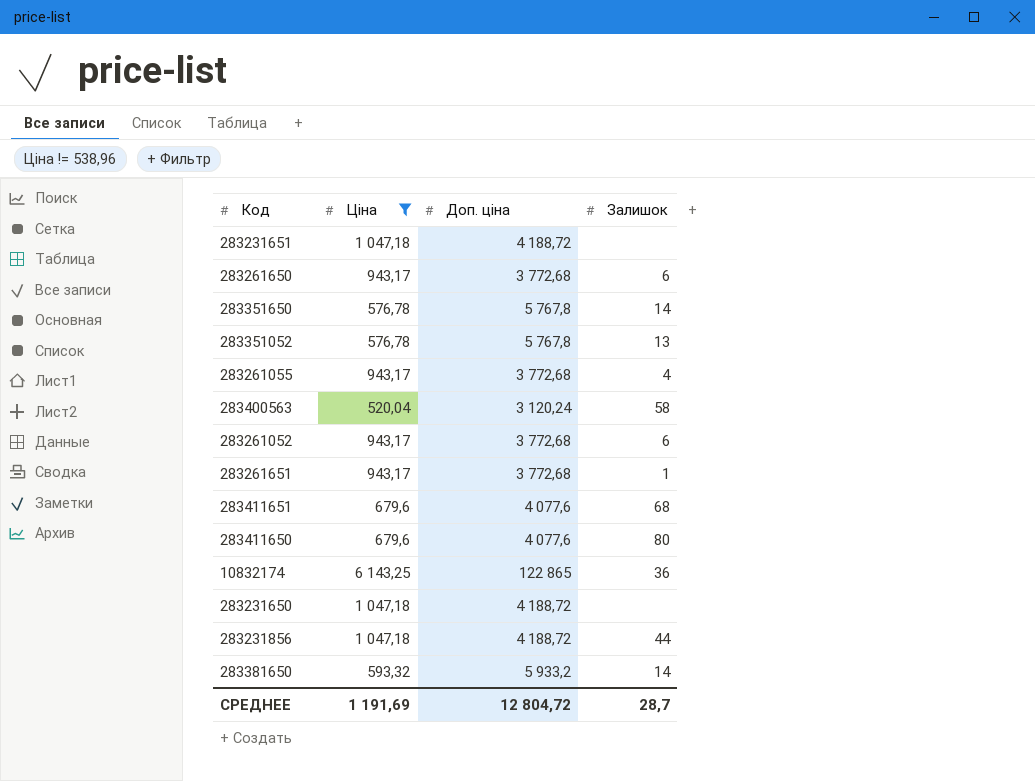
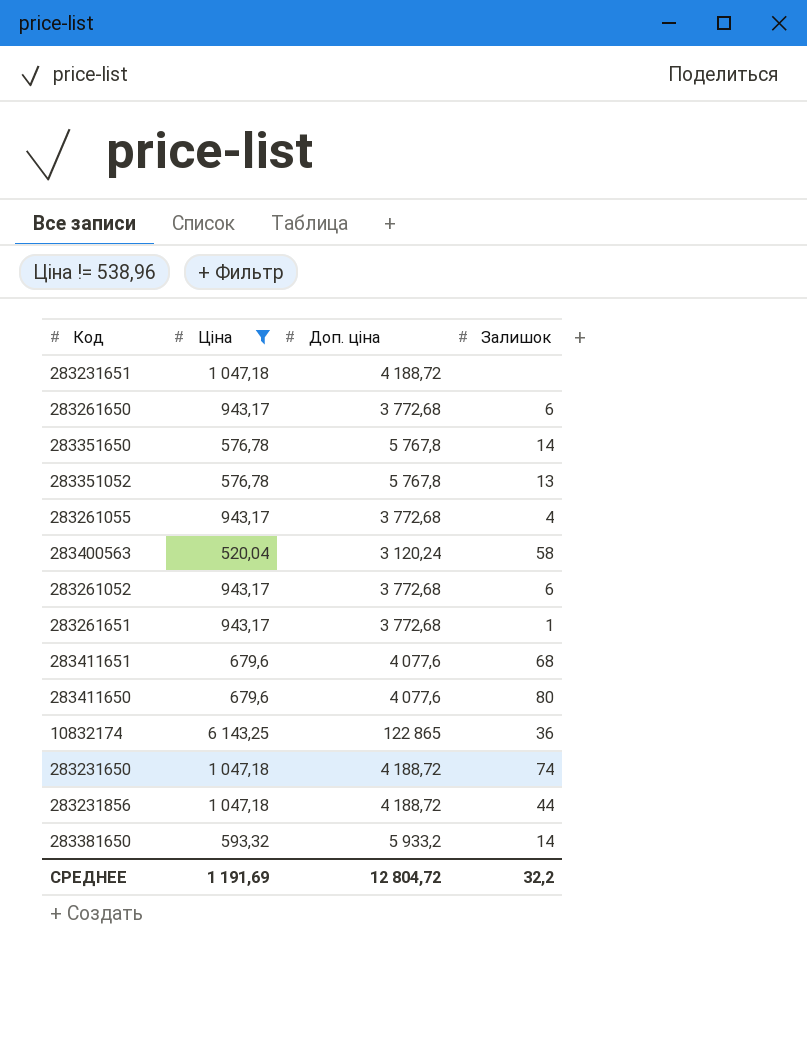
283231650 | Залишок: none -> 74
СРЕДНЕЕ | Залишок: 28,7 -> 32,2

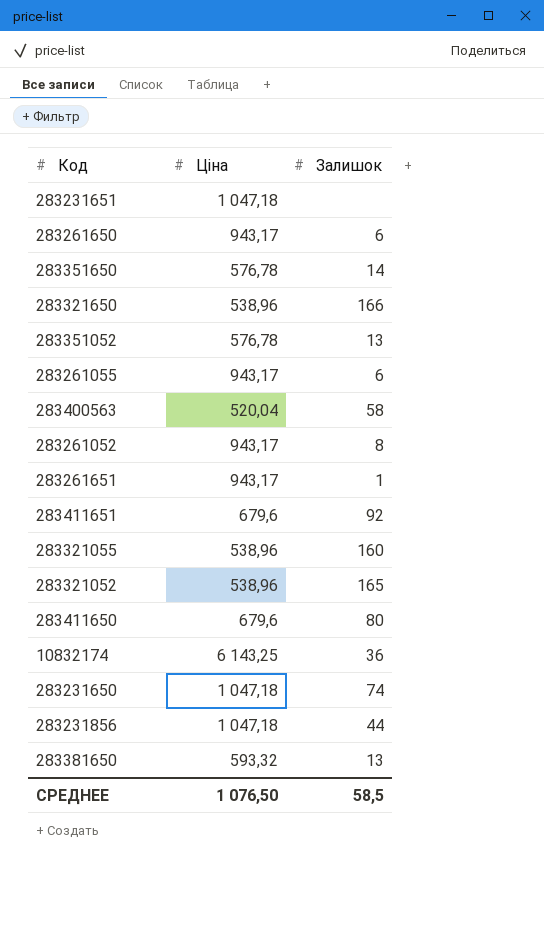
filter: Ціна != 538,96 -> none
column Доп. ціна | position: 3 -> none
283261055 | Залишок: 4 -> 6
283261052 | Залишок: 6 -> 8
283411651 | Залишок: 68 -> 92
283381650 | Залишок: 14 -> 13
СРЕДНЕЕ | Ціна: 1 191,69 -> 1 076,50
СРЕДНЕЕ | Залишок: 32,2 -> 58,5

